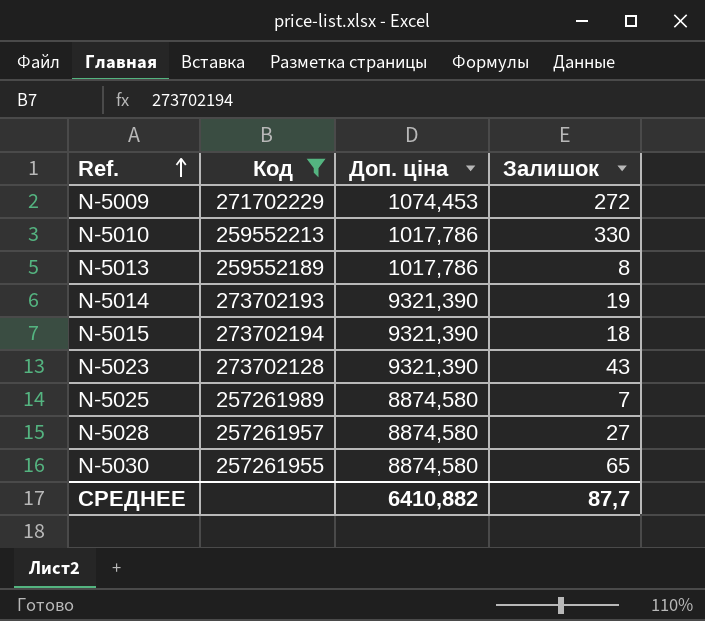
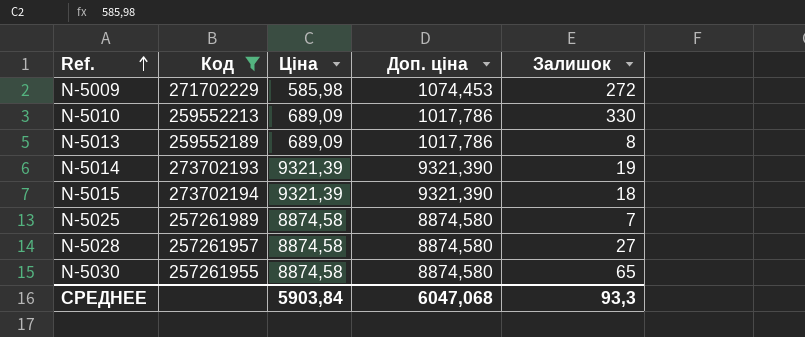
column Ціна | position: none -> 3
row N-5023: 273702128 | 9321,390 | 43 -> none
СРЕДНЕЕ | Доп. ціна: 6410,882 -> 6047,068
СРЕДНЕЕ | Залишок: 87,7 -> 93,3

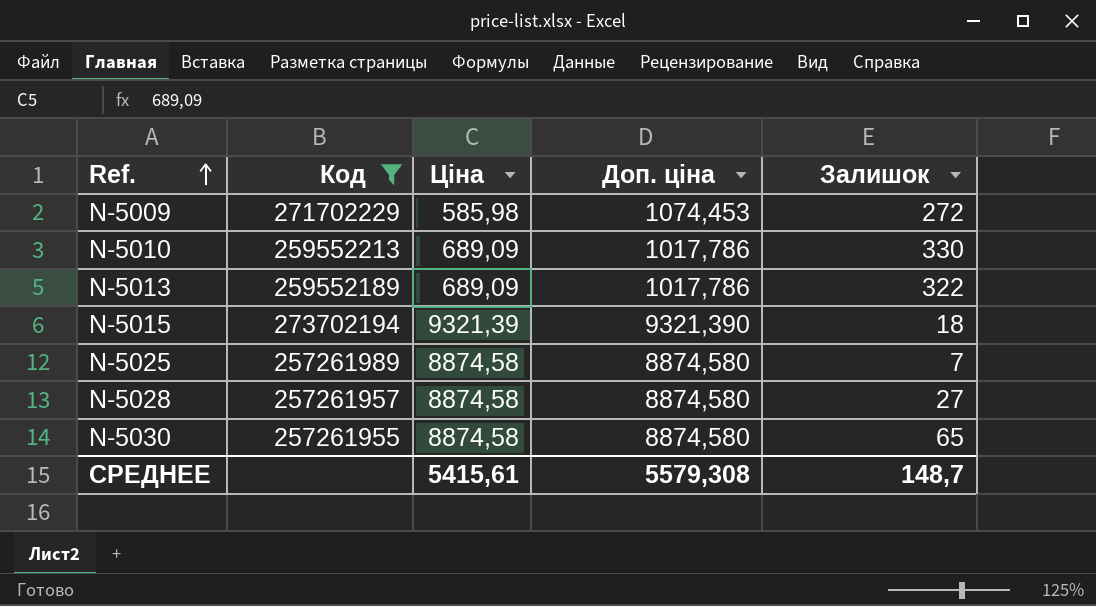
row N-5014: 273702193 | 9321,39 | 9321,390 | 19 -> none
N-5013 | Залишок: 8 -> 322
СРЕДНЕЕ | Ціна: 5903,84 -> 5415,61
СРЕДНЕЕ | Доп. ціна: 6047,068 -> 5579,308
СРЕДНЕЕ | Залишок: 93,3 -> 148,7

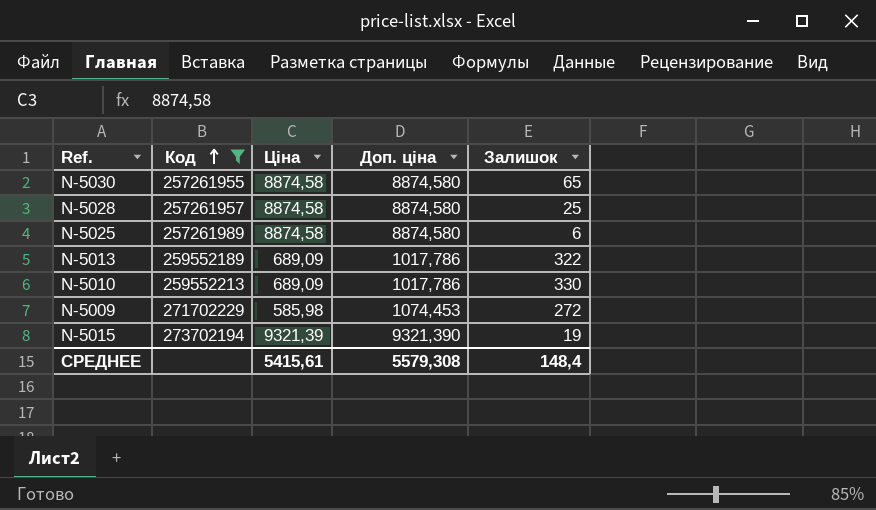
row order: Ref. ascending -> Код ascending
N-5028 | Залишок: 27 -> 25
N-5025 | Залишок: 7 -> 6
N-5015 | Залишок: 18 -> 19
СРЕДНЕЕ | Залишок: 148,7 -> 148,4

